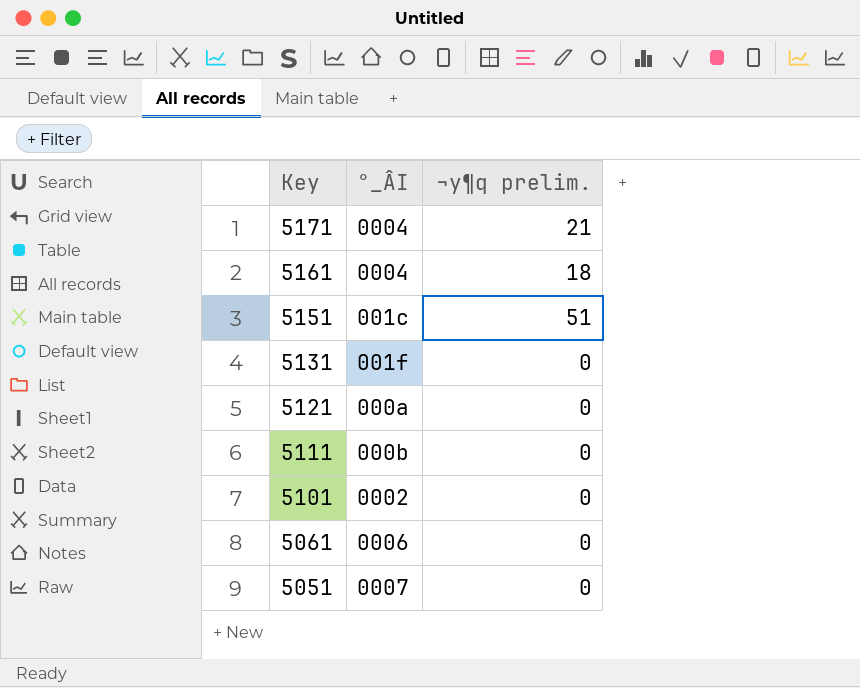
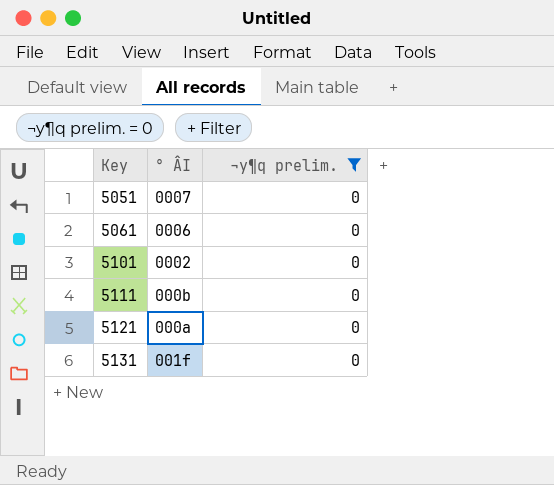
filter: none -> ¬y¶q prelim. = 0
row order: Key descending -> Key ascending
column name: °_ÂI -> ° ÂI

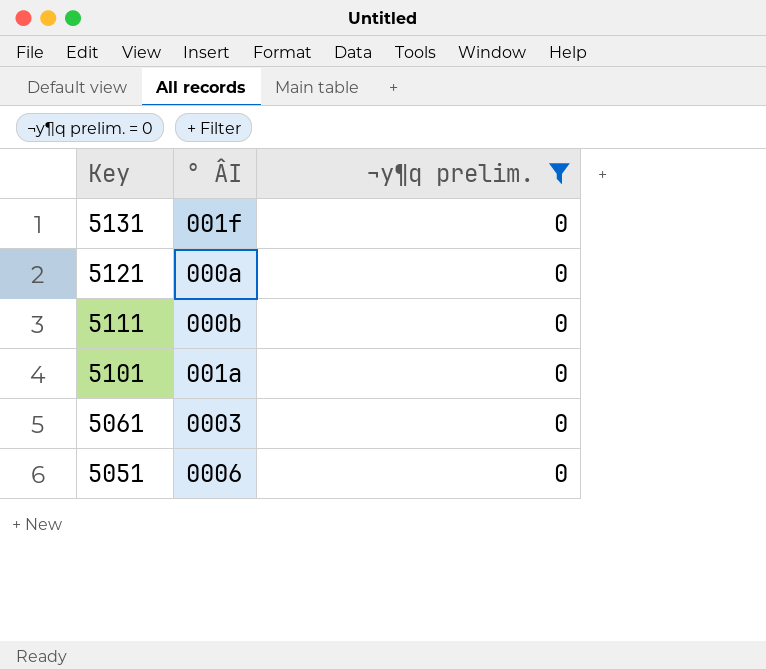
row order: Key ascending -> Key descending
5101 | ° ÂI: 0002 -> 001a
5061 | ° ÂI: 0006 -> 0003
5051 | ° ÂI: 0007 -> 0006

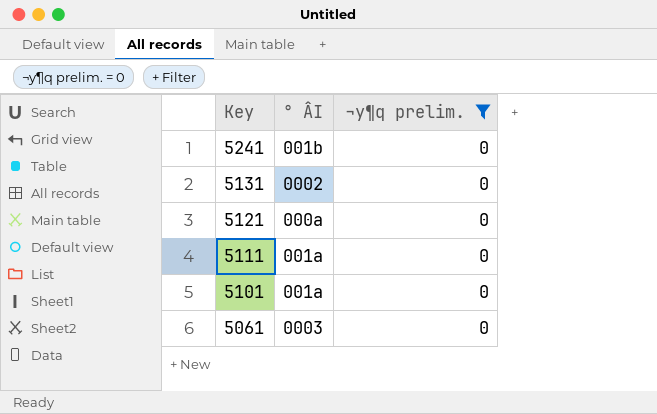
row 5051: 0006 | 0 -> none
row 5241: none -> 001b | 0
5131 | ° ÂI: 001f -> 0002
5111 | ° ÂI: 000b -> 001a

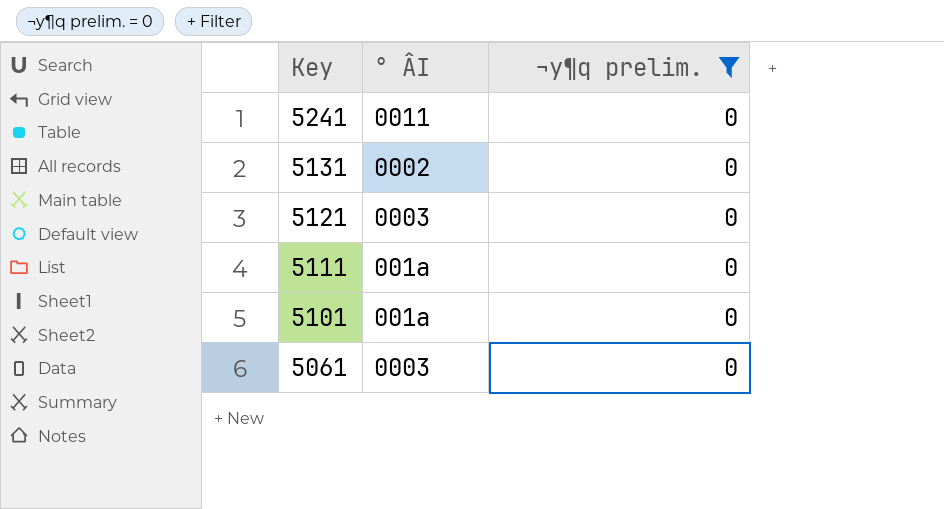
5241 | ° ÂI: 001b -> 0011
5121 | ° ÂI: 000a -> 0003

